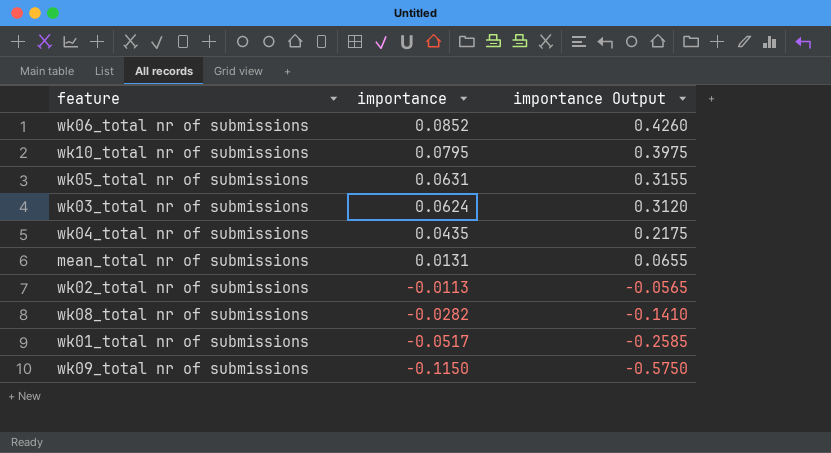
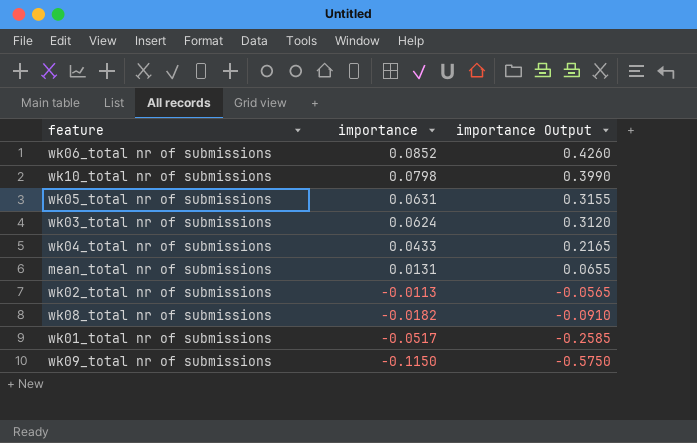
wk10_total nr of submissions | importance: 0.0795 -> 0.0798
wk10_total nr of submissions | importance Output: 0.3975 -> 0.3990
wk04_total nr of submissions | importance: 0.0435 -> 0.0433
wk04_total nr of submissions | importance Output: 0.2175 -> 0.2165
wk08_total nr of submissions | importance: -0.0282 -> -0.0182
wk08_total nr of submissions | importance Output: -0.1410 -> -0.0910

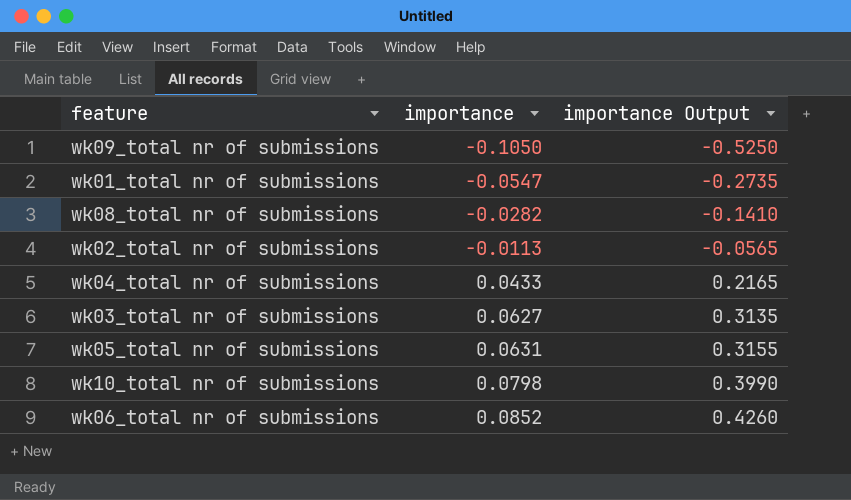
row order: importance descending -> importance ascending
row mean_total nr of submissions: 0.0131 | 0.0655 -> none
wk09_total nr of submissions | importance: -0.1150 -> -0.1050
wk09_total nr of submissions | importance Output: -0.5750 -> -0.5250
wk01_total nr of submissions | importance: -0.0517 -> -0.0547
wk01_total nr of submissions | importance Output: -0.2585 -> -0.2735
wk08_total nr of submissions | importance: -0.0182 -> -0.0282
wk08_total nr of submissions | importance Output: -0.0910 -> -0.1410
wk03_total nr of submissions | importance: 0.0624 -> 0.0627
wk03_total nr of submissions | importance Output: 0.3120 -> 0.3135

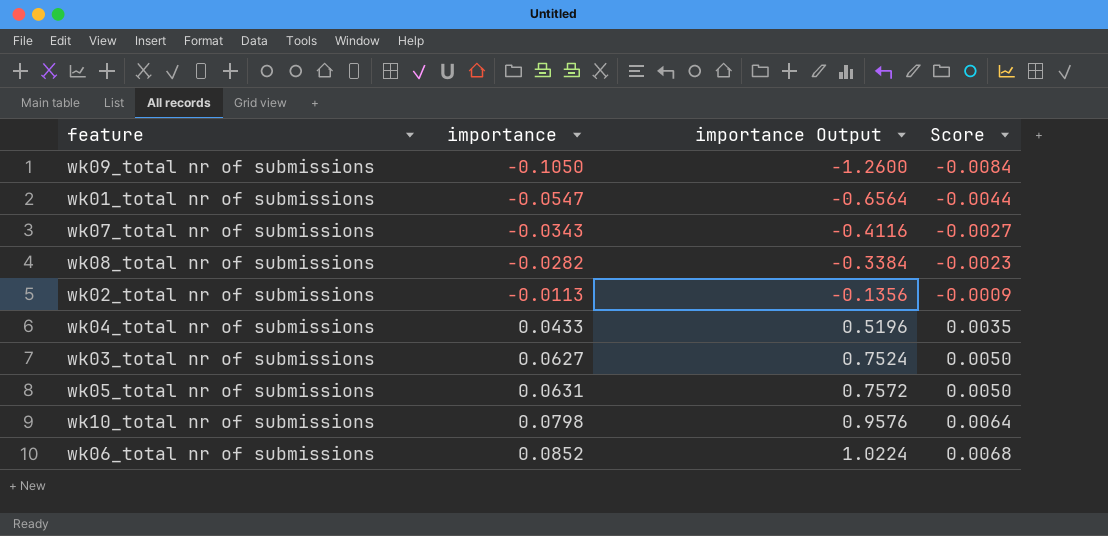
column importance Output | formula: [importance] * 5 -> [importance] * 12
column Score | formula: none -> [importance] * 0.08
row wk07_total nr of submissions: none -> -0.0343 | -0.4116 | -0.0027

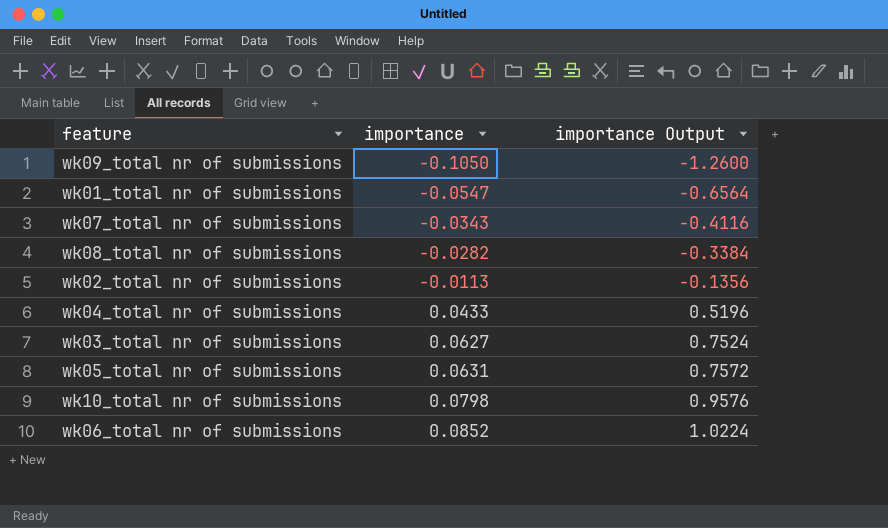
column Score | formula: [importance] * 0.08 -> none

